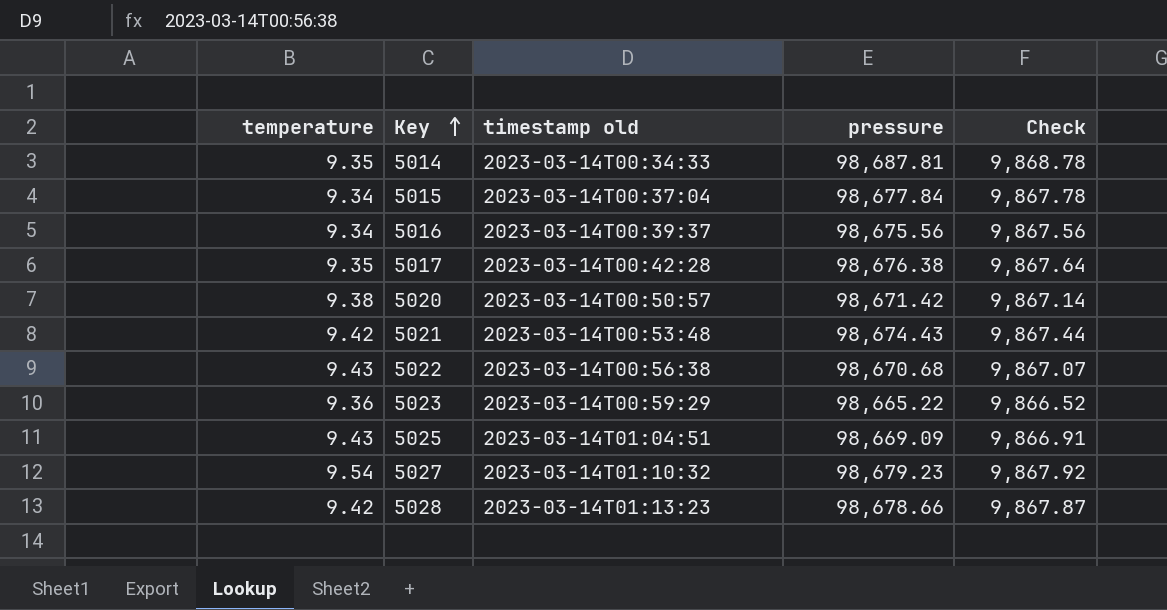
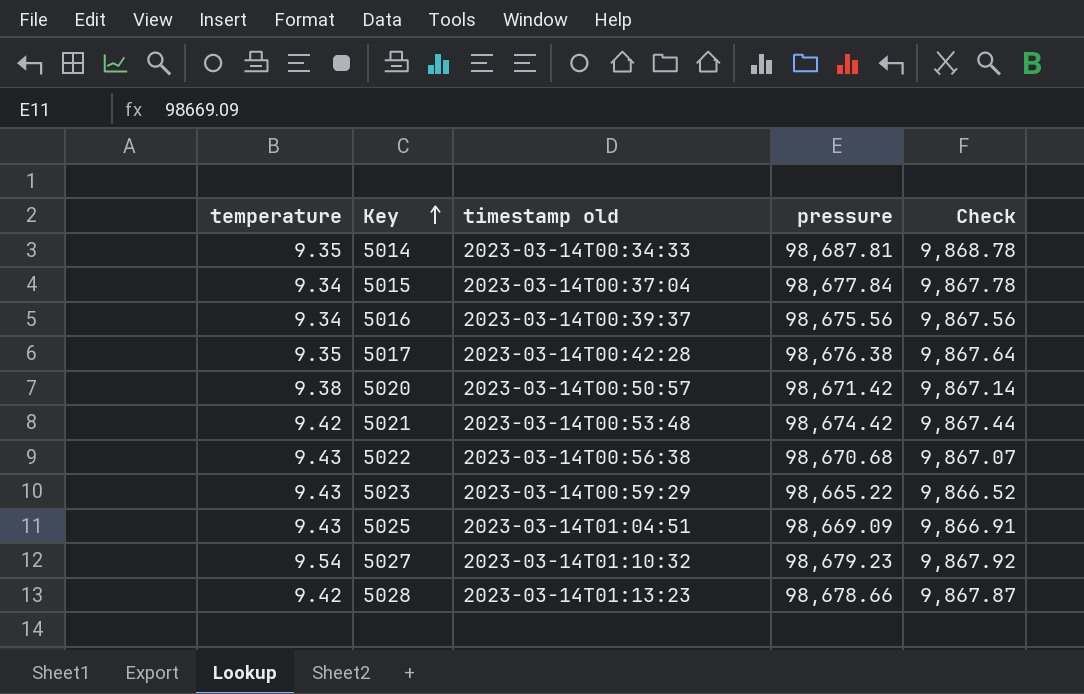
5021 | pressure: 98,674.43 -> 98,674.42
5023 | temperature: 9.36 -> 9.43

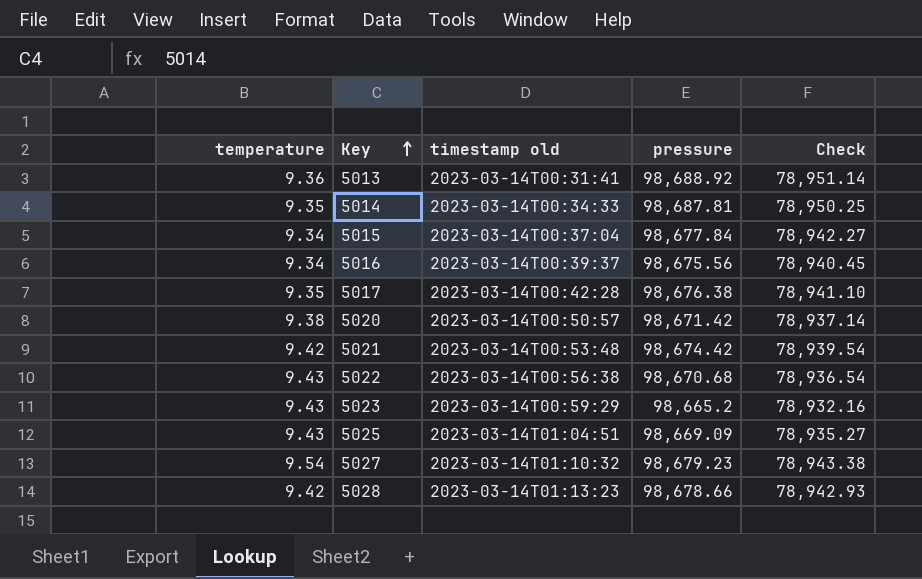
column Check | formula: [pressure] * 0.1 -> [pressure] * 0.8
row 5013: none -> 9.36 | 2023-03-14T00:31:41 | 98,688.92 | 78,951.14
5023 | pressure: 98,665.22 -> 98,665.2

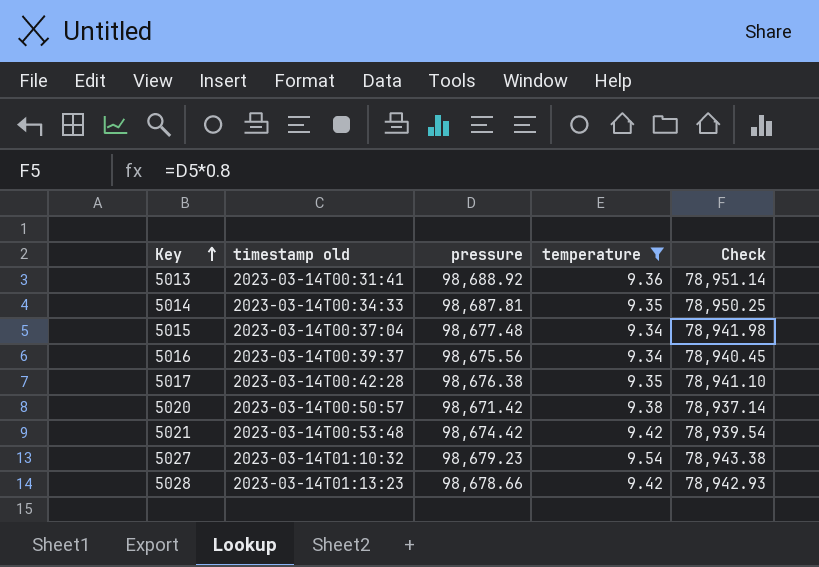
filter: none -> temperature != 9.43
column temperature | position: 1 -> 4
5015 | pressure: 98,677.84 -> 98,677.48
5015 | Check: 78,942.27 -> 78,941.98

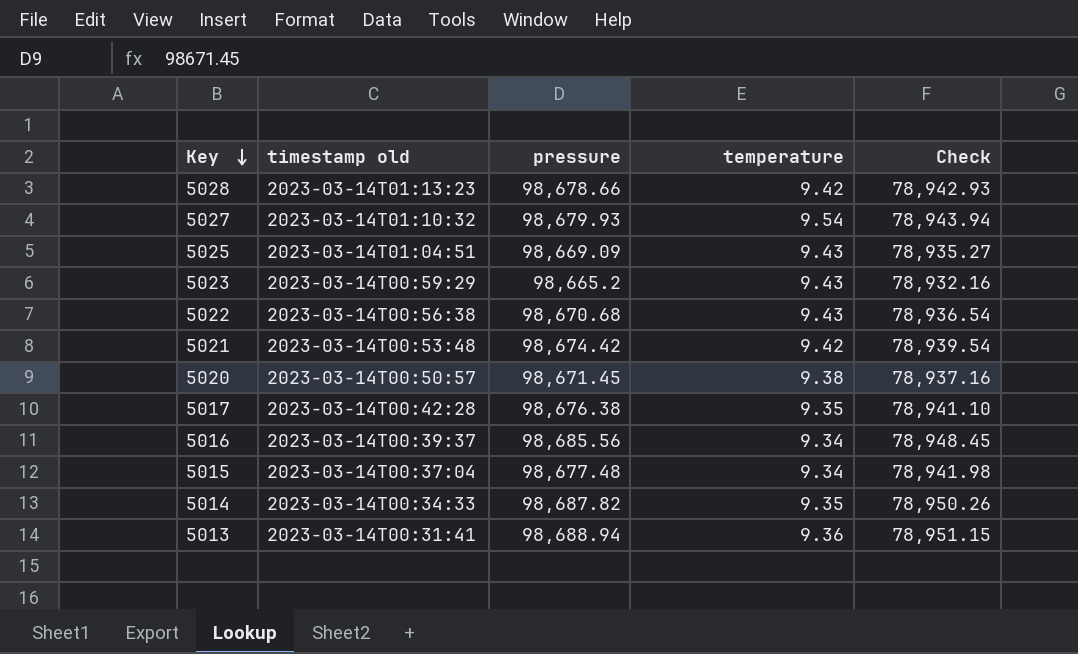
filter: temperature != 9.43 -> none
row order: Key ascending -> Key descending
5027 | pressure: 98,679.23 -> 98,679.93
5027 | Check: 78,943.38 -> 78,943.94
5020 | pressure: 98,671.42 -> 98,671.45
5020 | Check: 78,937.14 -> 78,937.16
5016 | pressure: 98,675.56 -> 98,685.56
5016 | Check: 78,940.45 -> 78,948.45
5014 | pressure: 98,687.81 -> 98,687.82
5014 | Check: 78,950.25 -> 78,950.26
5013 | pressure: 98,688.92 -> 98,688.94
5013 | Check: 78,951.14 -> 78,951.15

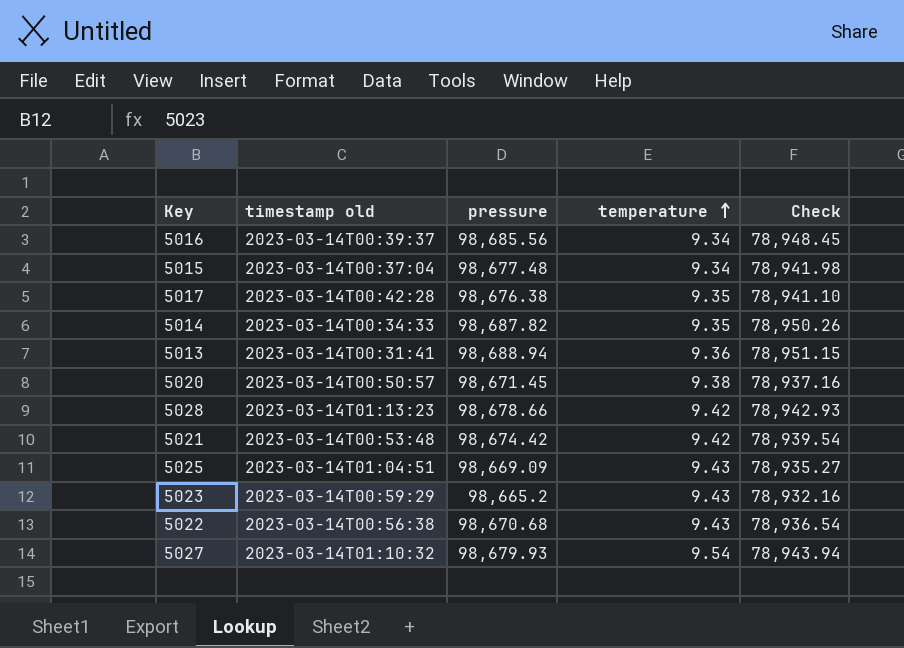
row order: Key descending -> temperature ascending

